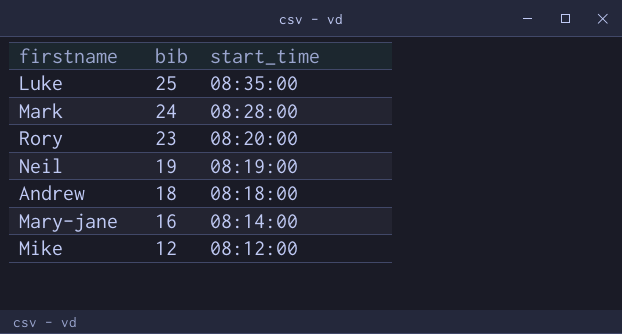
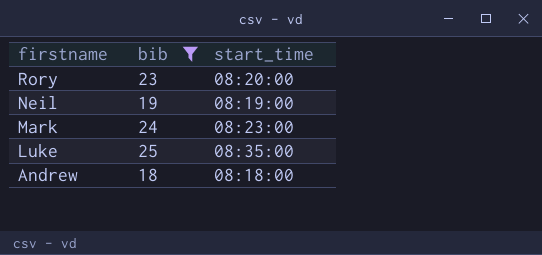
filter: none -> bib >= 18
row order: bib descending -> firstname descending
Mark | start_time: 08:28:00 -> 08:23:00

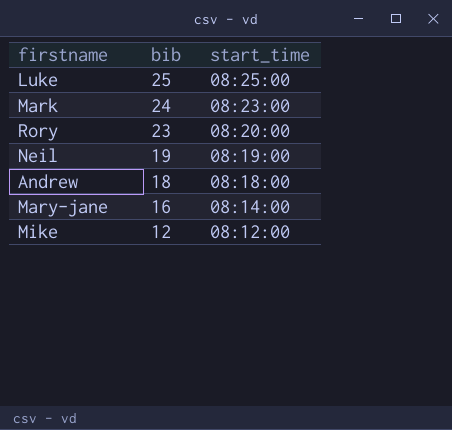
filter: bib >= 18 -> none
row order: firstname descending -> bib descending
Luke | start_time: 08:35:00 -> 08:25:00

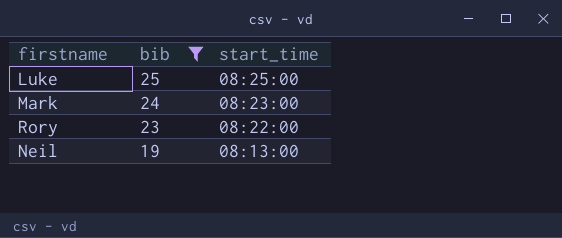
filter: none -> bib >= 19
Rory | start_time: 08:20:00 -> 08:22:00
Neil | start_time: 08:19:00 -> 08:13:00

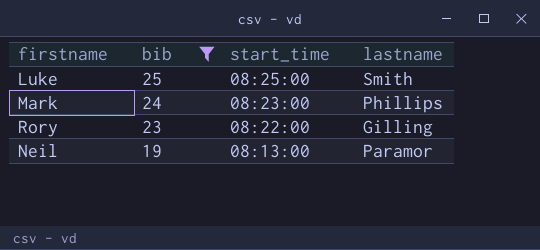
column lastname | position: none -> 4

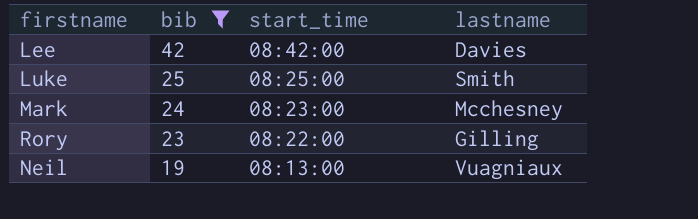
row Lee: none -> 42 | 08:42:00 | Davies
Mark | lastname: Phillips -> Mcchesney
Neil | lastname: Paramor -> Vuagniaux

